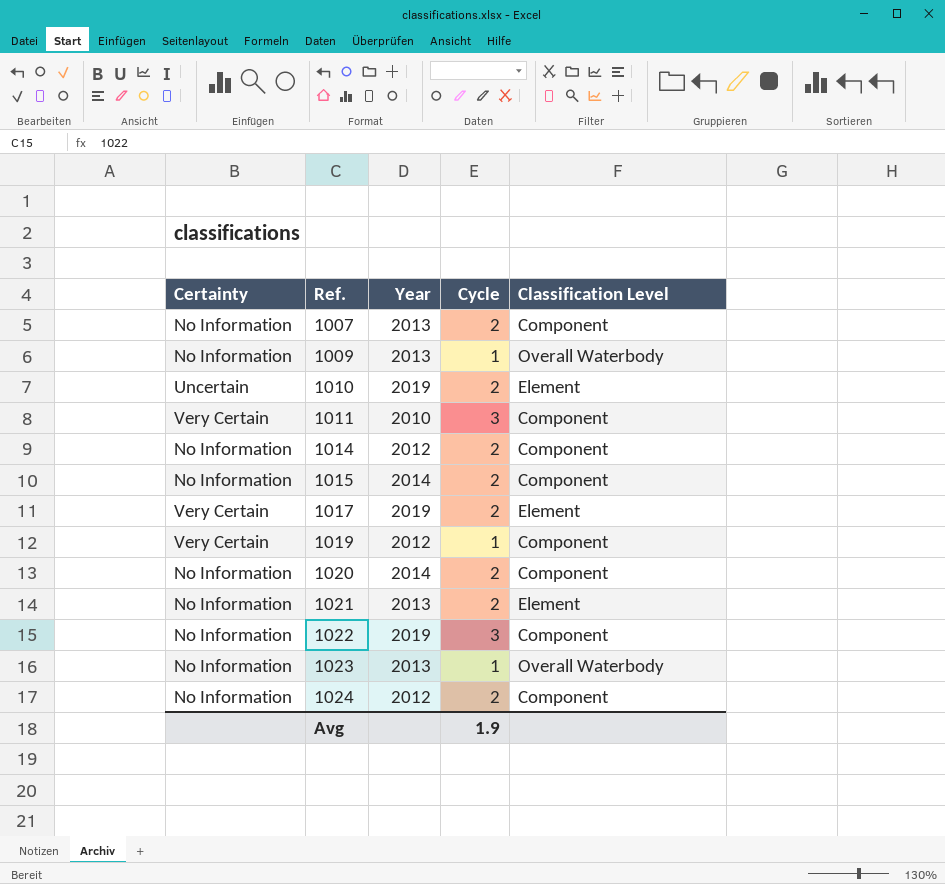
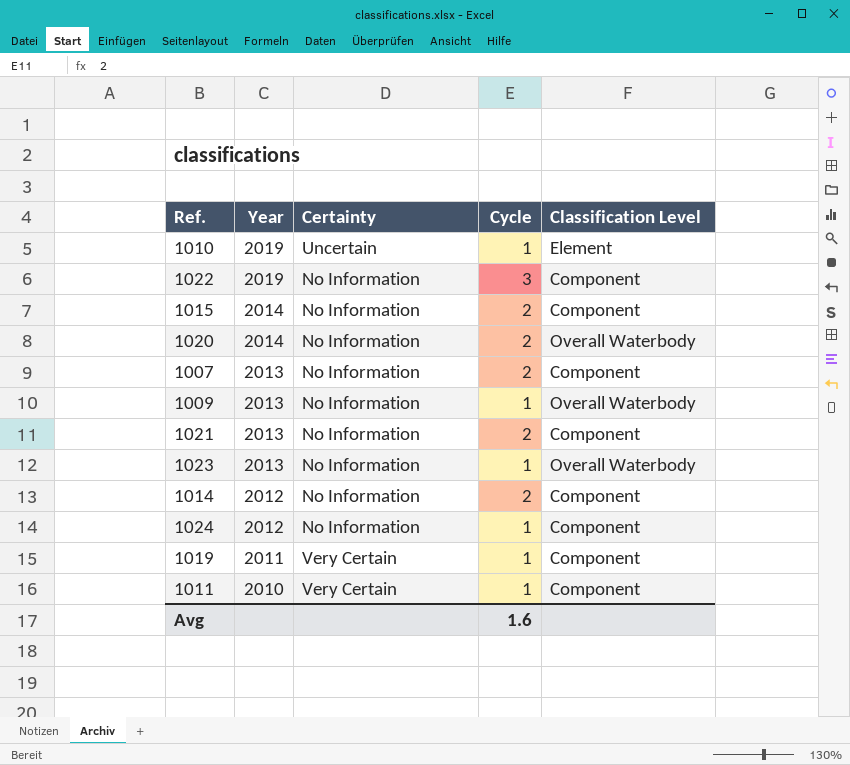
row order: Ref. ascending -> Year descending
column Certainty | position: 1 -> 3
row 1017: Very Certain | 2019 | 2 | Element -> none
1010 | Cycle: 2 -> 1
1020 | Classification Level: Component -> Overall Waterbody
1021 | Classification Level: Element -> Component
1024 | Cycle: 2 -> 1
1019 | Year: 2012 -> 2011
1011 | Cycle: 3 -> 1
Avg | Cycle: 1.9 -> 1.6

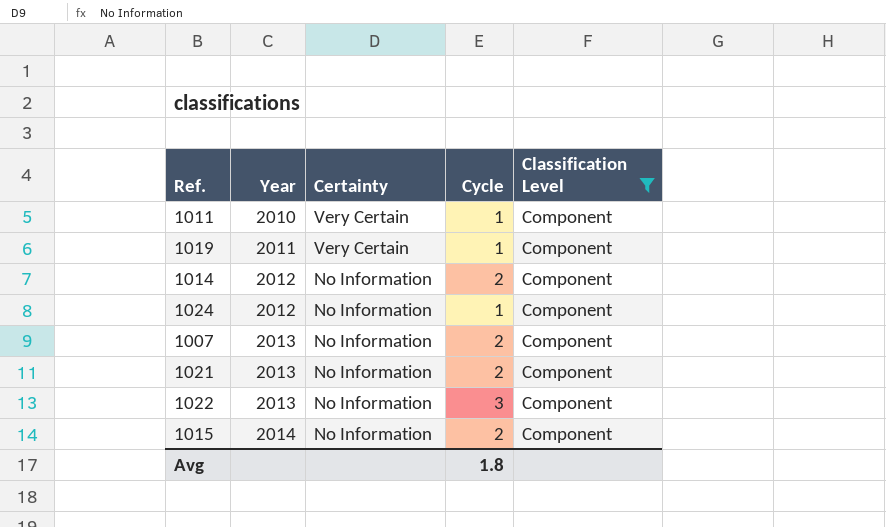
filter: none -> Classification Level = Component
row order: Year descending -> Year ascending
1022 | Year: 2019 -> 2013
Avg | Cycle: 1.6 -> 1.8

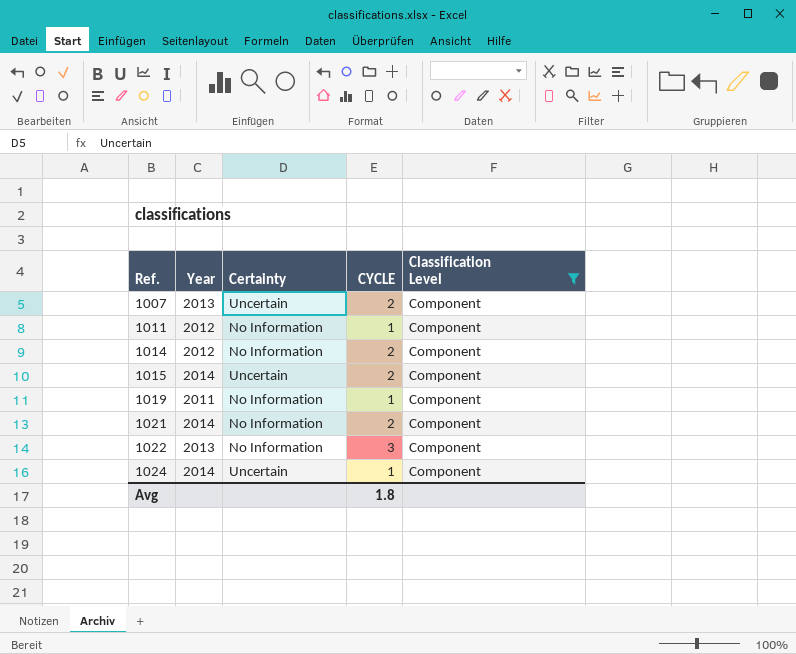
row order: Year ascending -> Ref. ascending
column name: Cycle -> CYCLE
1007 | Certainty: No Information -> Uncertain
1011 | Year: 2010 -> 2012
1011 | Certainty: Very Certain -> No Information
1015 | Certainty: No Information -> Uncertain
1019 | Certainty: Very Certain -> No Information
1021 | Year: 2013 -> 2014
1024 | Year: 2012 -> 2014
1024 | Certainty: No Information -> Uncertain

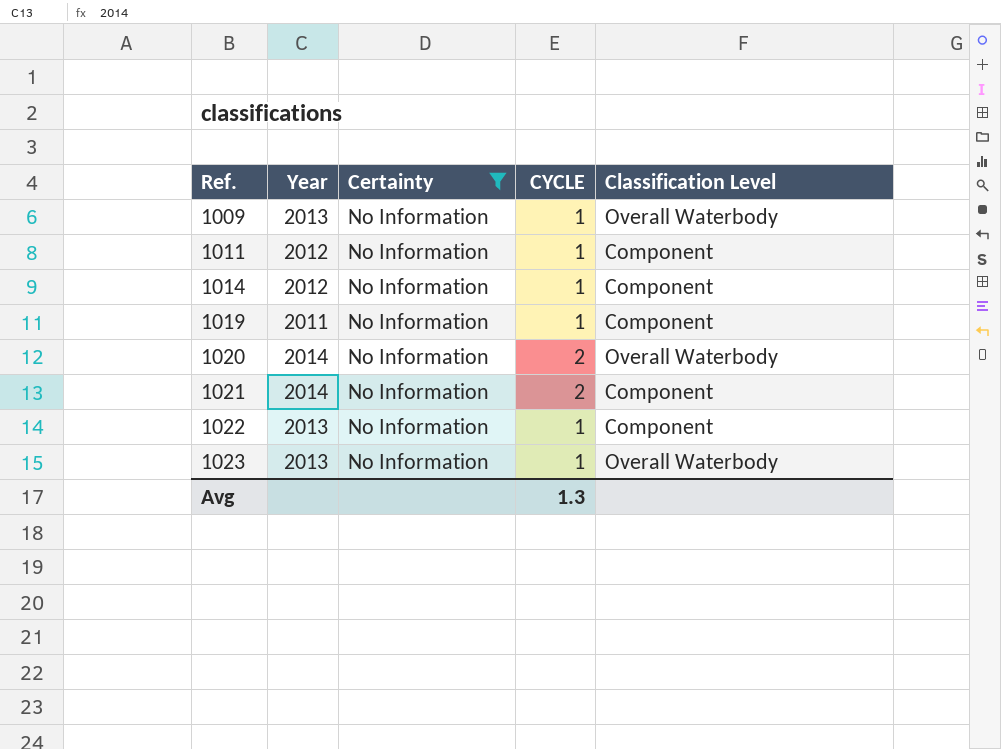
filter: Classification Level = Component -> Certainty = No Information
1014 | CYCLE: 2 -> 1
1022 | CYCLE: 3 -> 1
Avg | CYCLE: 1.8 -> 1.3

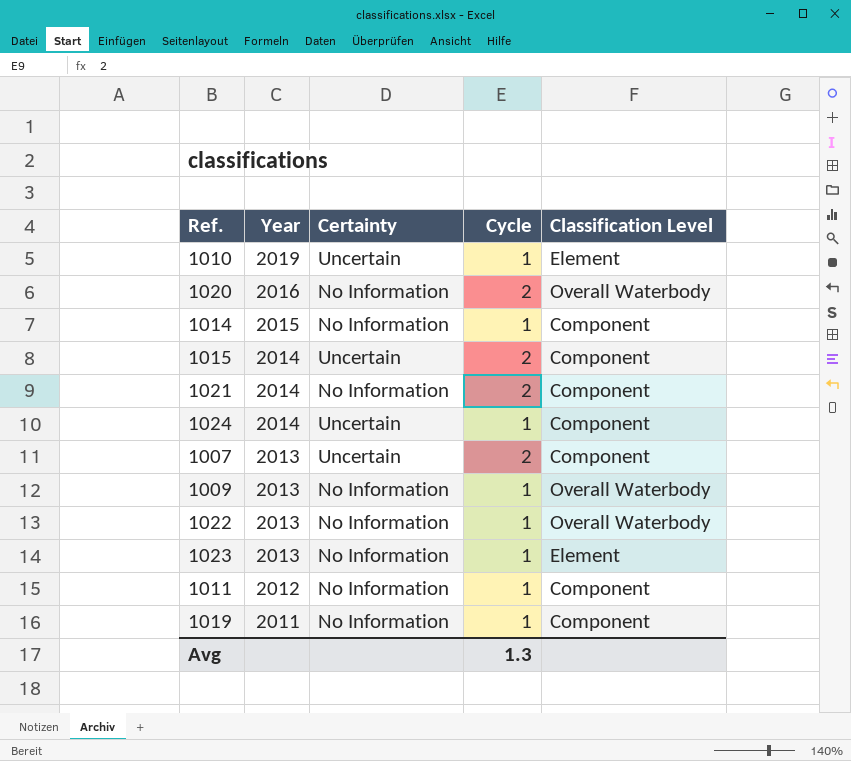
filter: Certainty = No Information -> none
row order: Ref. ascending -> Year descending
column name: CYCLE -> Cycle
1020 | Year: 2014 -> 2016
1014 | Year: 2012 -> 2015
1022 | Classification Level: Component -> Overall Waterbody
1023 | Classification Level: Overall Waterbody -> Element

